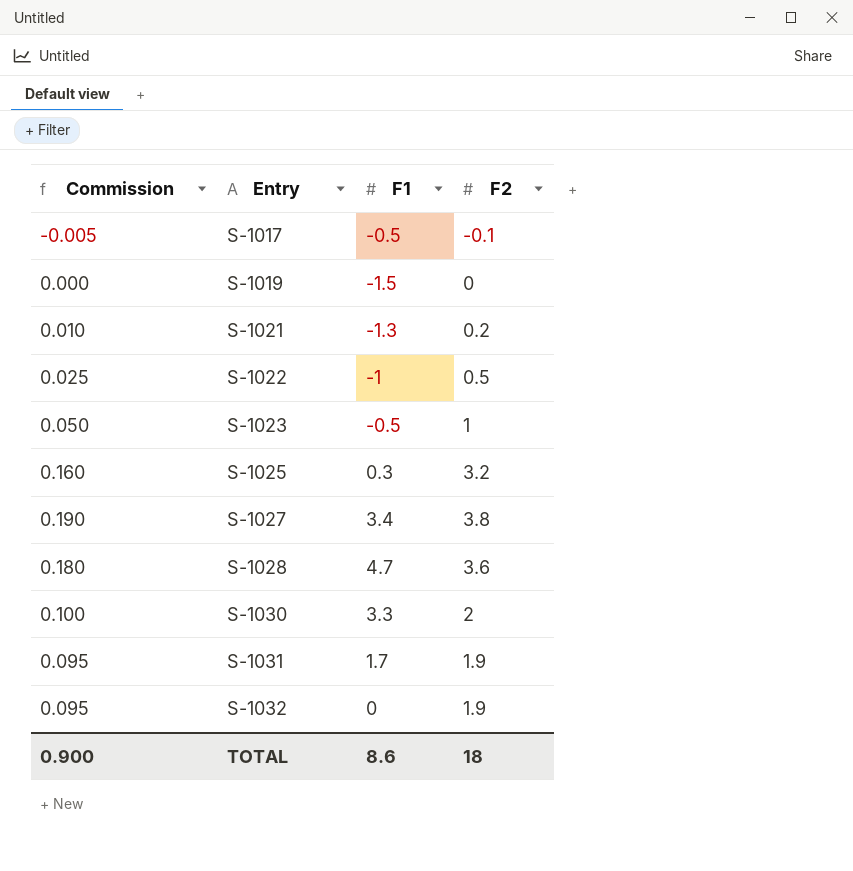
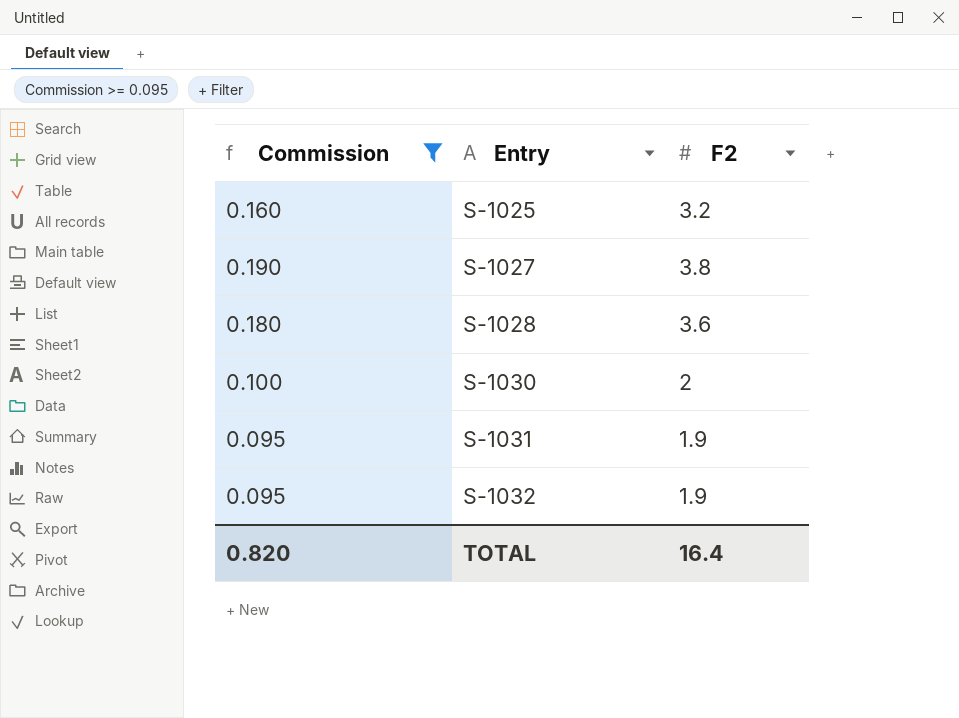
filter: none -> Commission >= 0.095
column F1 | position: 3 -> none
TOTAL | Commission: 0.900 -> 0.820
TOTAL | F2: 18 -> 16.4

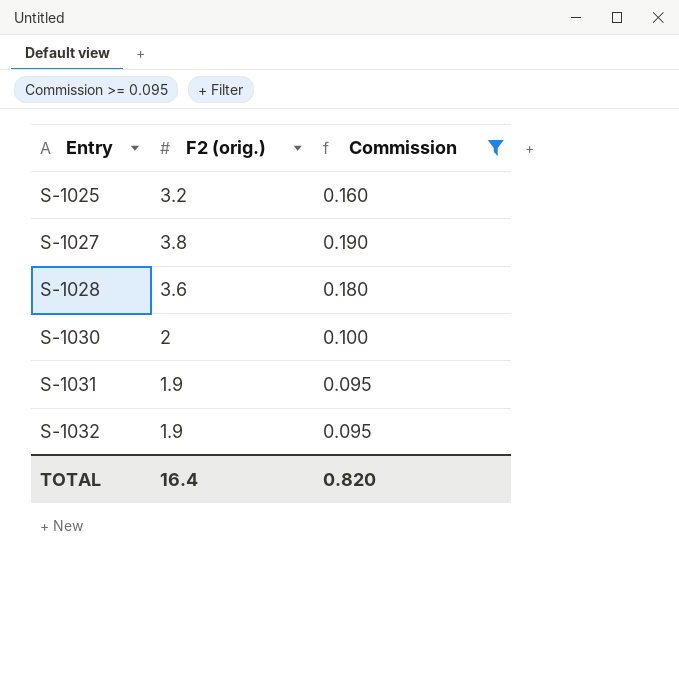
column name: F2 -> F2 (orig.)
column Commission | position: 1 -> 3

